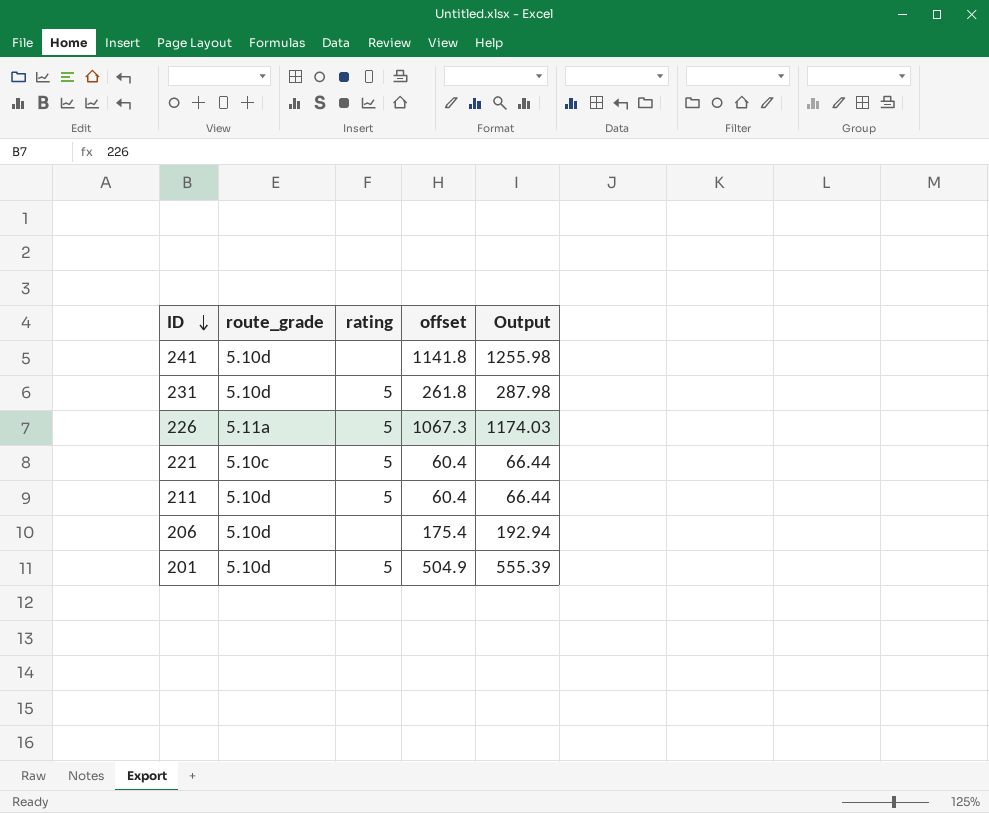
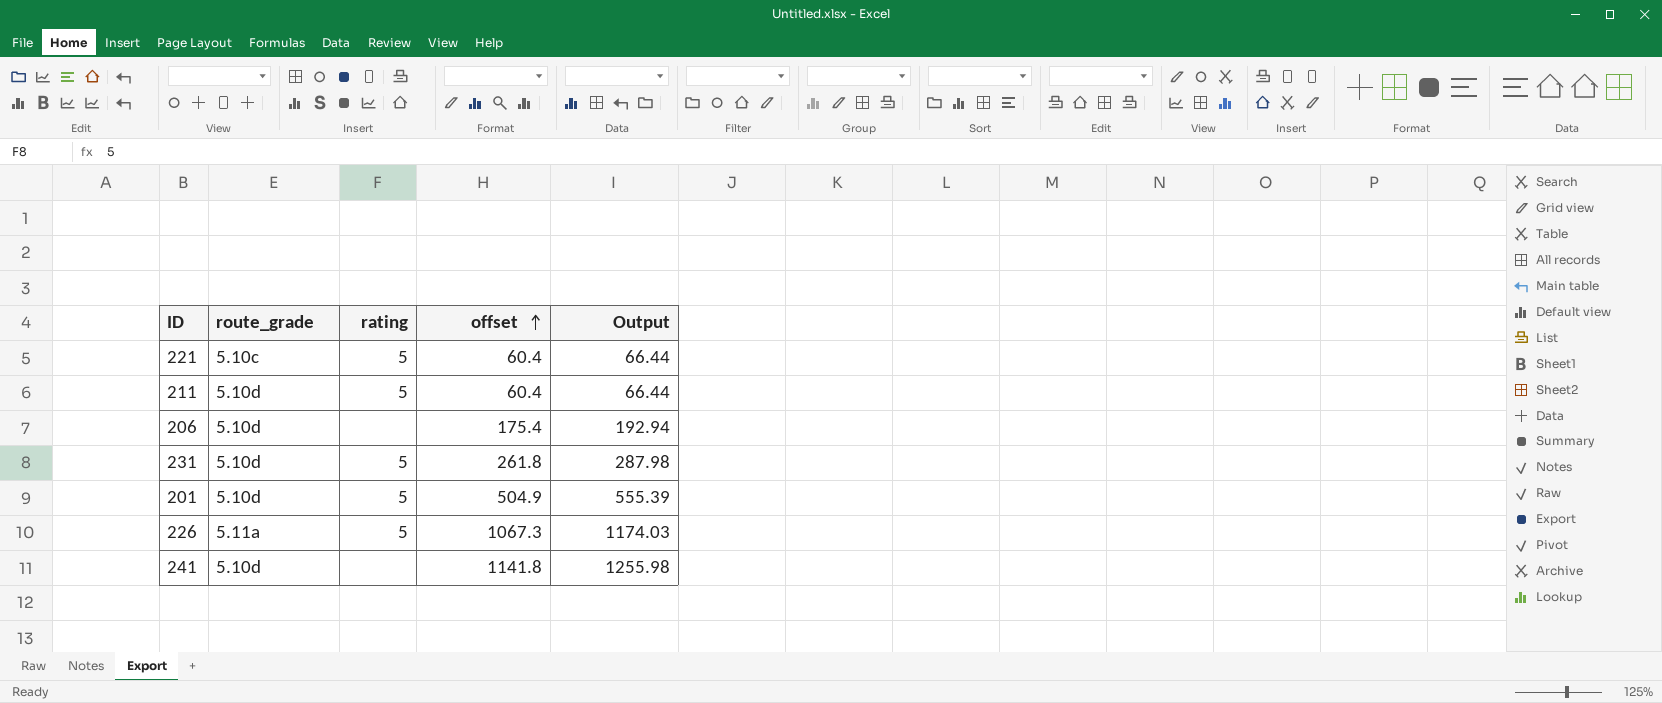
row order: ID descending -> offset ascending

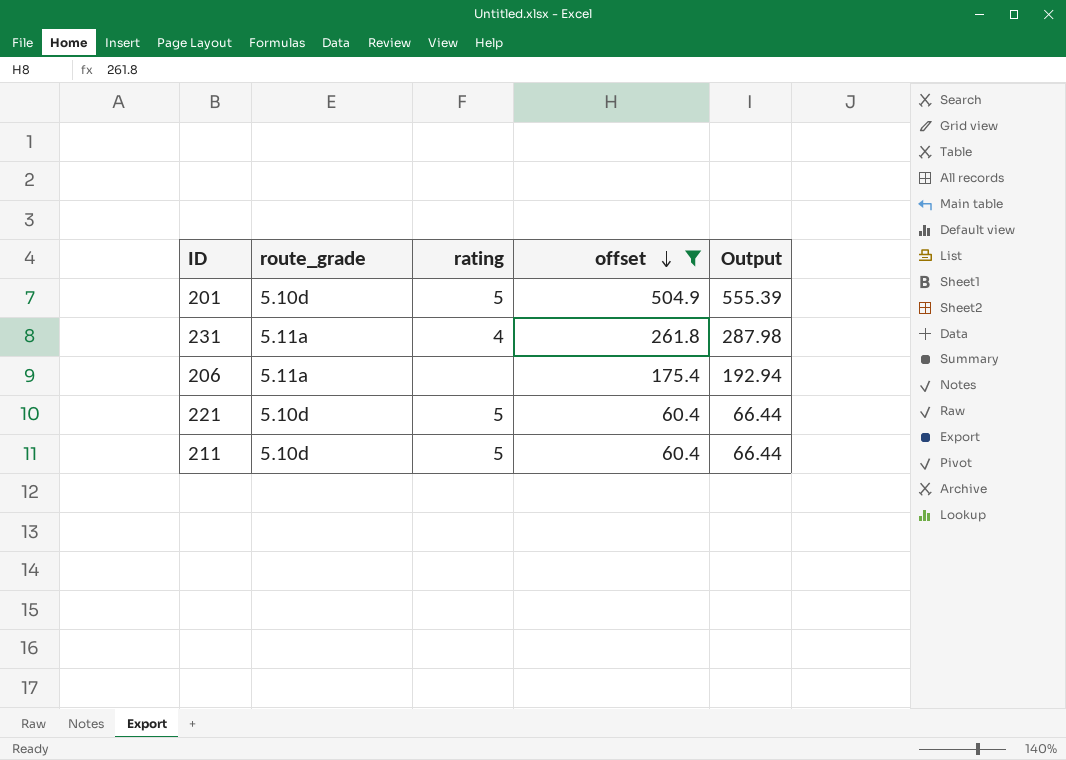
filter: none -> offset <= 504.9
row order: offset ascending -> offset descending
231 | route_grade: 5.10d -> 5.11a
231 | rating: 5 -> 4
206 | route_grade: 5.10d -> 5.11a
221 | route_grade: 5.10c -> 5.10d

